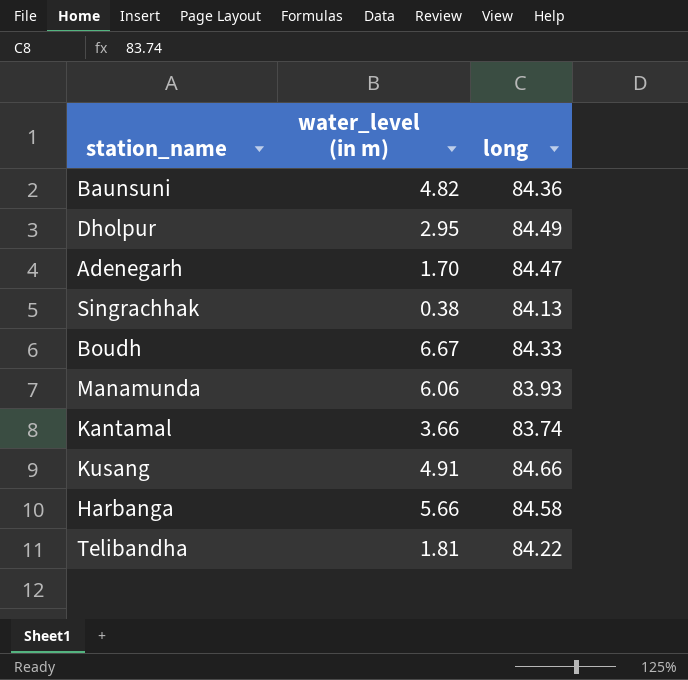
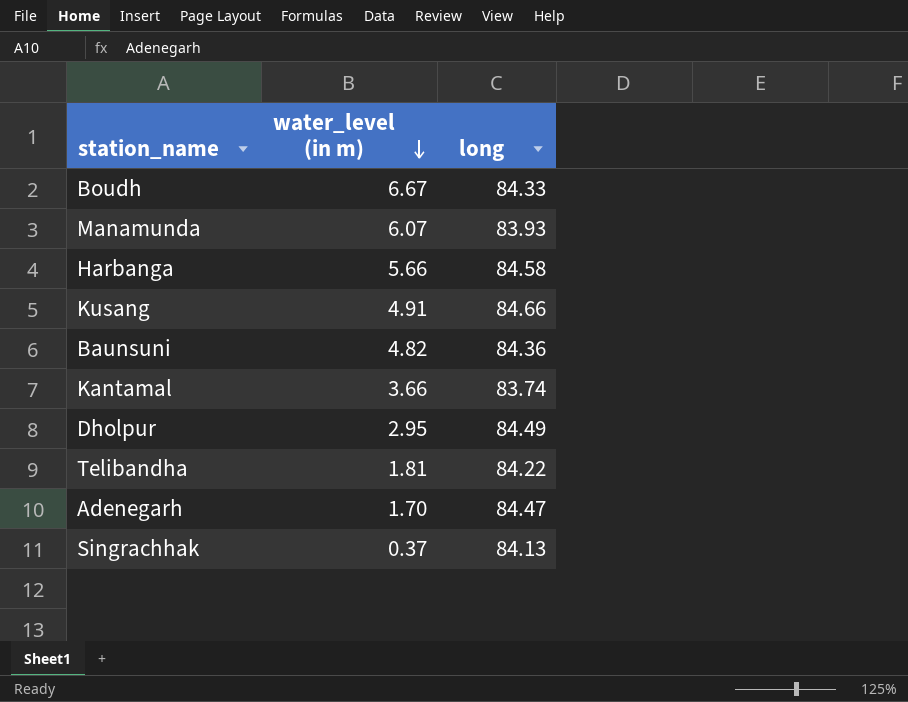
row order: none -> water_level (in m) descending
Manamunda | water_level (in m): 6.06 -> 6.07
Singrachhak | water_level (in m): 0.38 -> 0.37

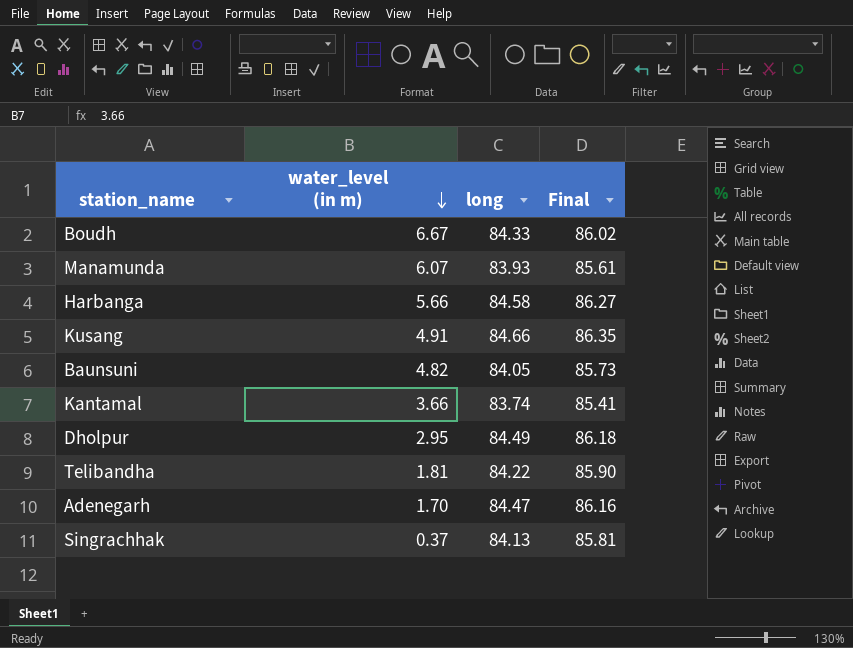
column Final | formula: none -> [long] * 1.02
Baunsuni | long: 84.36 -> 84.05

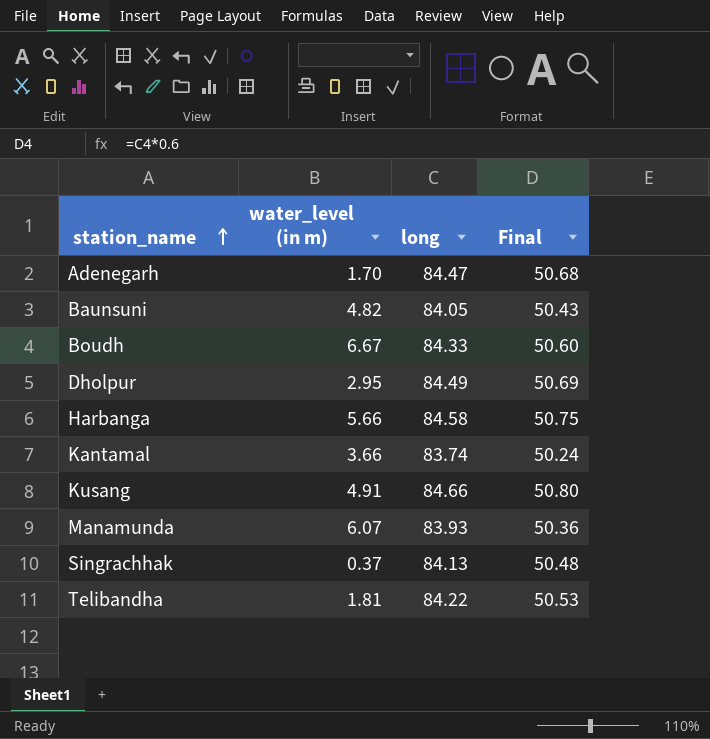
row order: water_level (in m) descending -> station_name ascending
column Final | formula: [long] * 1.02 -> [long] * 0.6

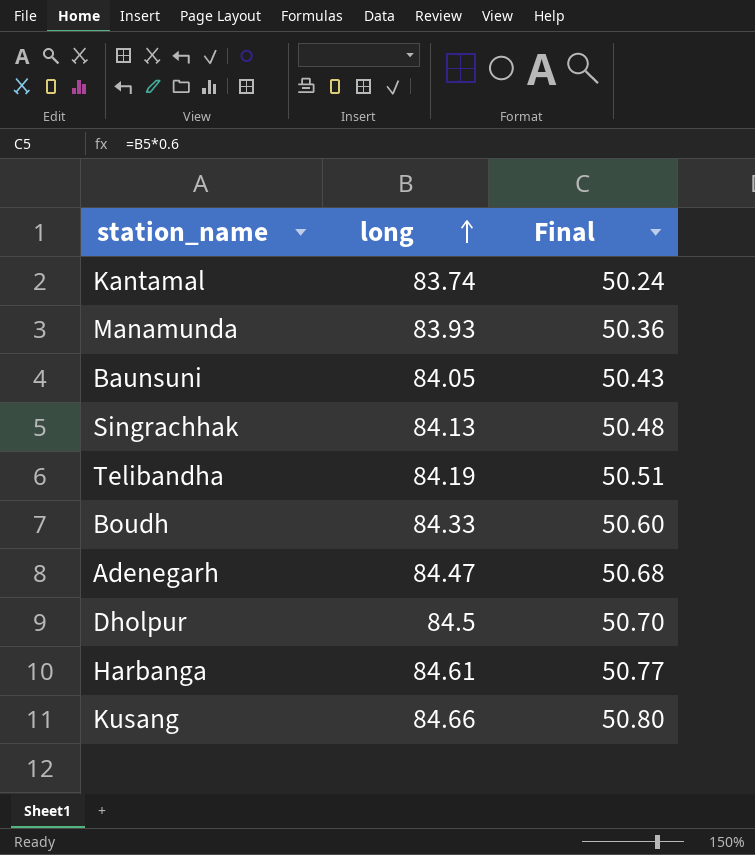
row order: station_name ascending -> long ascending
column water_level (in m) | position: 2 -> none
Telibandha | long: 84.22 -> 84.19
Telibandha | Final: 50.53 -> 50.51
Dholpur | long: 84.49 -> 84.5
Dholpur | Final: 50.69 -> 50.70
Harbanga | long: 84.58 -> 84.61
Harbanga | Final: 50.75 -> 50.77

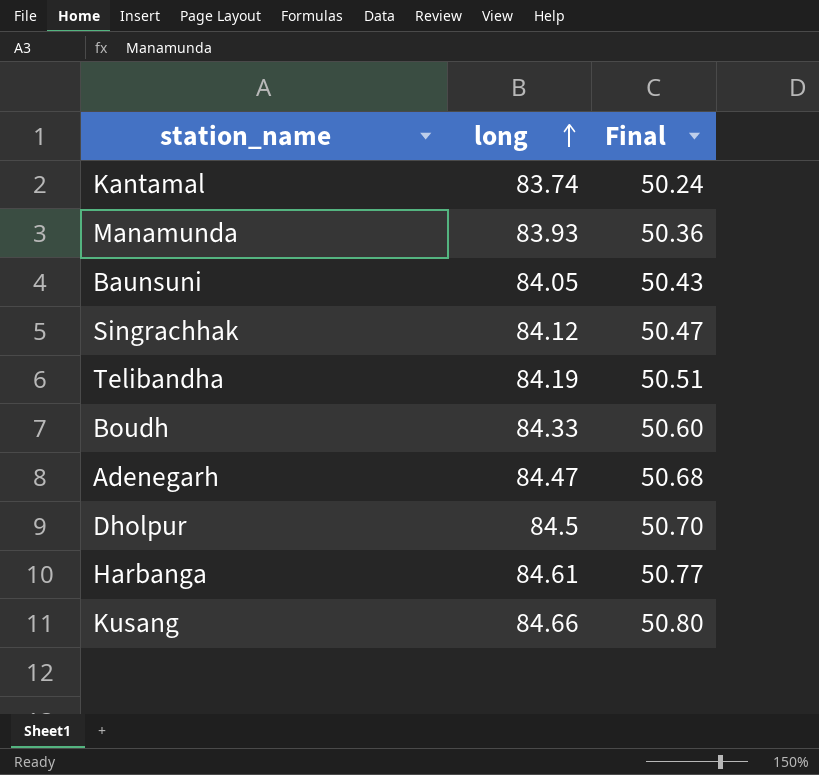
Singrachhak | long: 84.13 -> 84.12
Singrachhak | Final: 50.48 -> 50.47

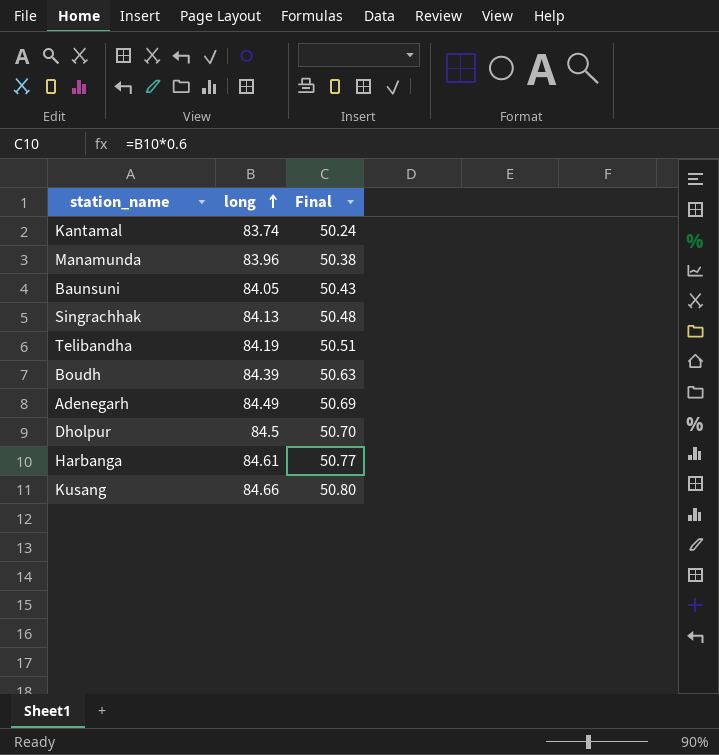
Manamunda | long: 83.93 -> 83.96
Manamunda | Final: 50.36 -> 50.38
Singrachhak | long: 84.12 -> 84.13
Singrachhak | Final: 50.47 -> 50.48
Boudh | long: 84.33 -> 84.39
Boudh | Final: 50.60 -> 50.63
Adenegarh | long: 84.47 -> 84.49
Adenegarh | Final: 50.68 -> 50.69

